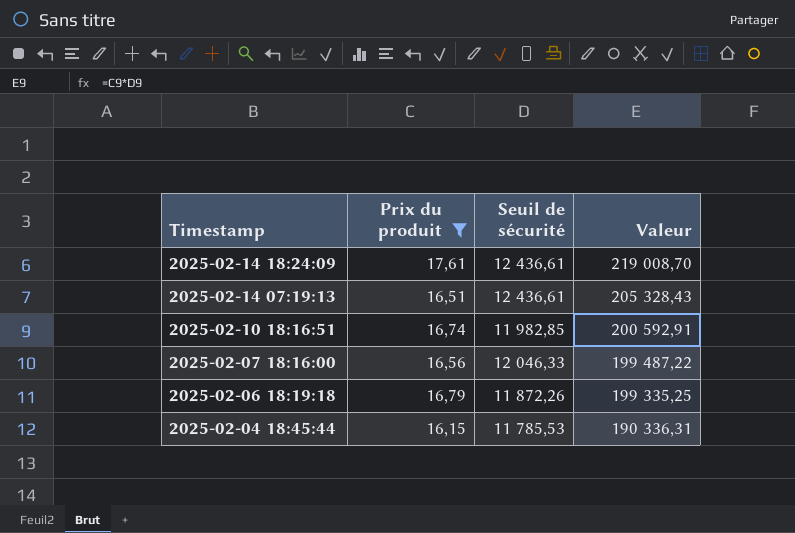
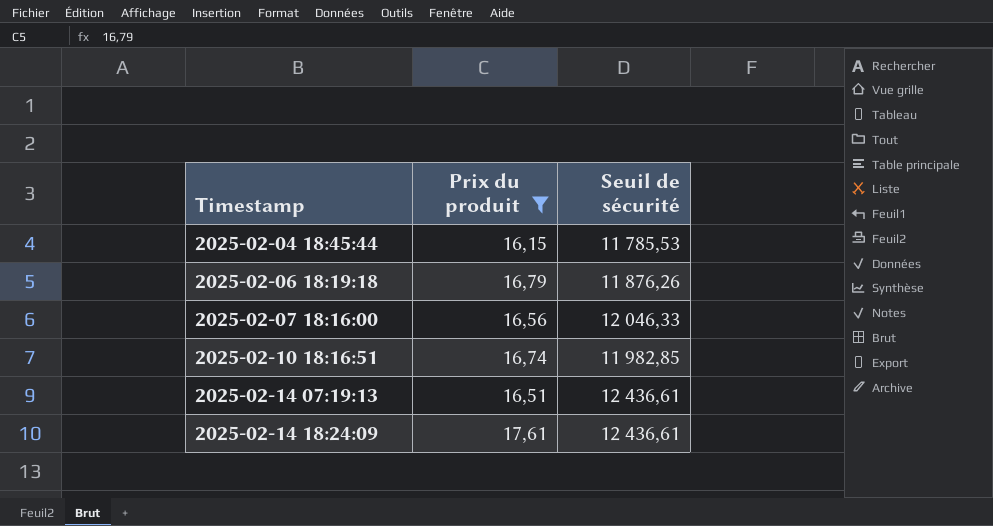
row order: Timestamp descending -> Timestamp ascending
column Valeur | formula: [Prix du produit] * [Seuil de sécurité] -> none
2025-02-06 18:19:18 | Seuil de sécurité: 11 872,26 -> 11 876,26

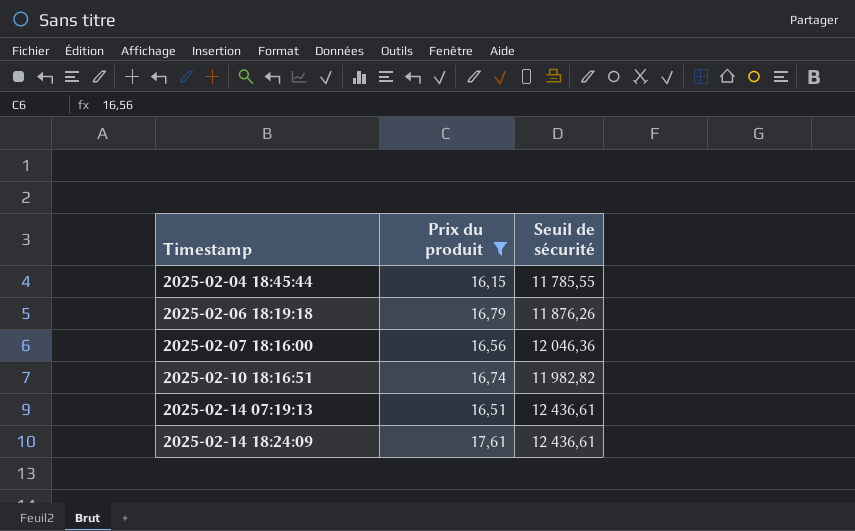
2025-02-04 18:45:44 | Seuil de sécurité: 11 785,53 -> 11 785,55
2025-02-07 18:16:00 | Seuil de sécurité: 12 046,33 -> 12 046,36
2025-02-10 18:16:51 | Seuil de sécurité: 11 982,85 -> 11 982,82

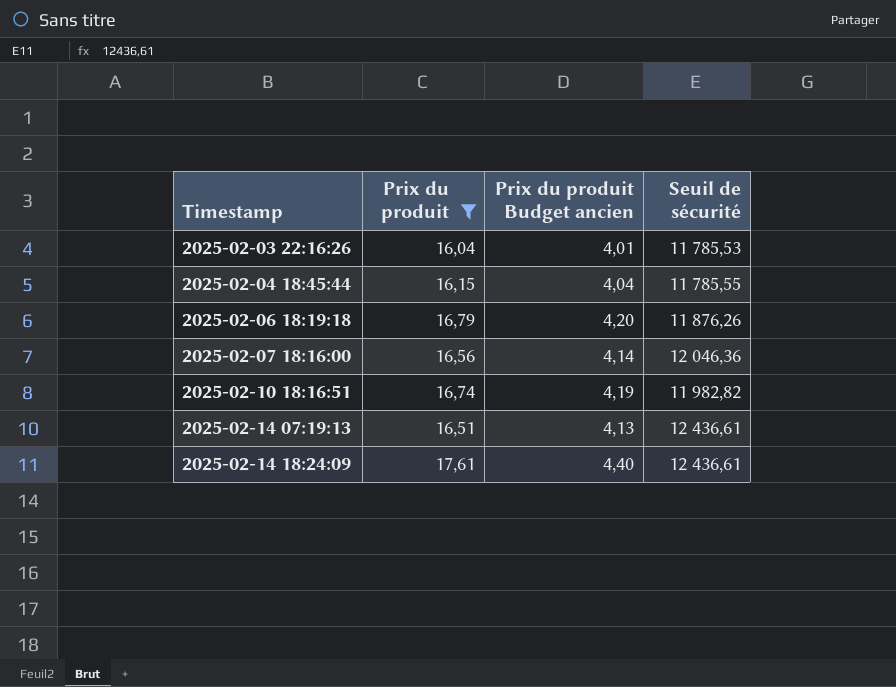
column Prix du produit Budget ancien | formula: none -> [Prix du produit] * 0,25
row 2025-02-03 22:16:26: none -> 16,04 | 4,01 | 11 785,53

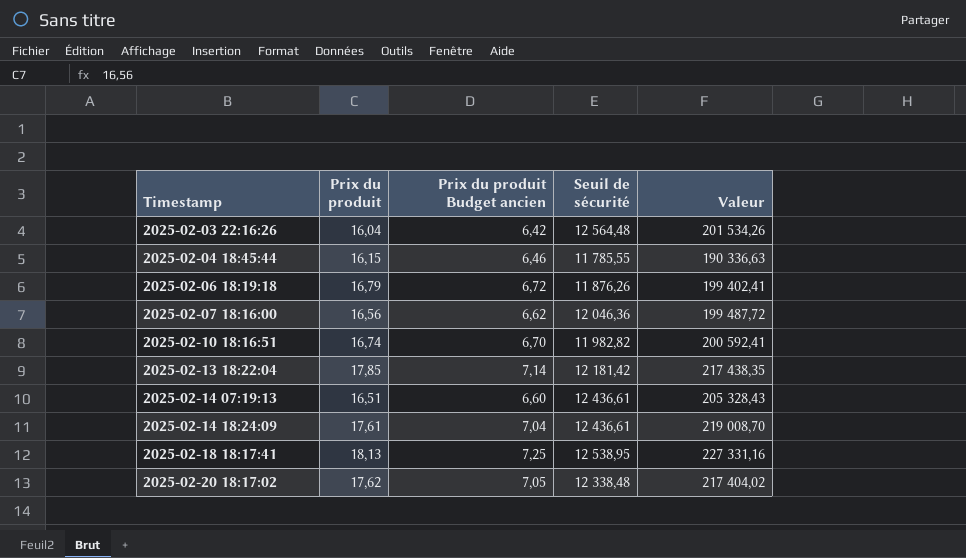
filter: Prix du produit <= 17,61 -> none
column Prix du produit Budget ancien | formula: [Prix du produit] * 0,25 -> [Prix du produit] * 0,4
column Valeur | formula: none -> [Prix du produit] * [Seuil de sécurité]
2025-02-03 22:16:26 | Seuil de sécurité: 11 785,53 -> 12 564,48

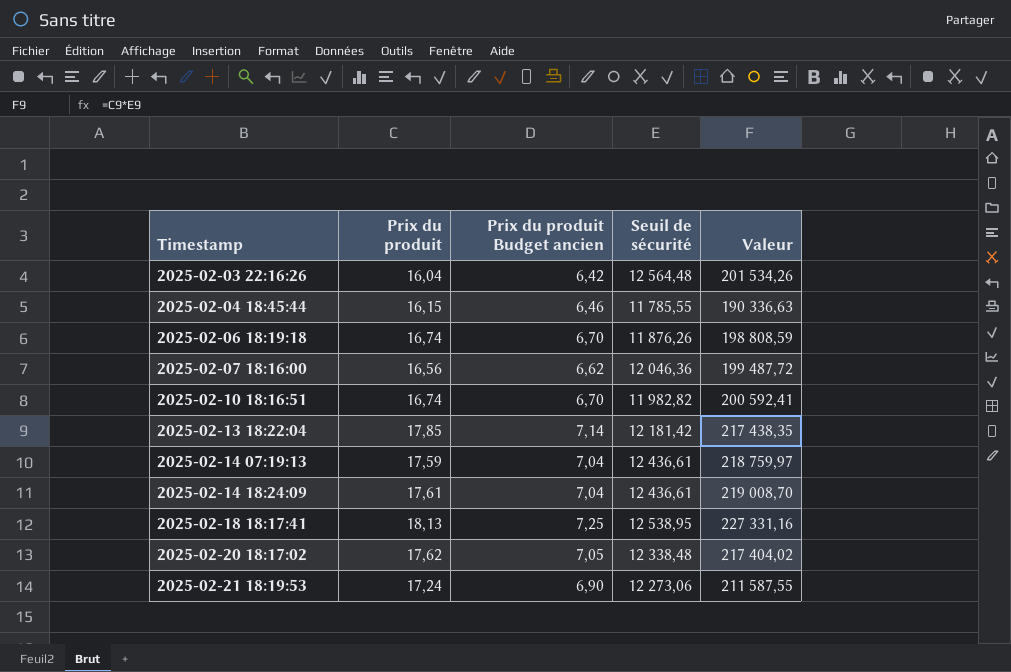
2025-02-06 18:19:18 | Prix du produit: 16,79 -> 16,74
2025-02-06 18:19:18 | Prix du produit Budget ancien: 6,72 -> 6,70
2025-02-06 18:19:18 | Valeur: 199 402,41 -> 198 808,59
2025-02-14 07:19:13 | Prix du produit: 16,51 -> 17,59
2025-02-14 07:19:13 | Prix du produit Budget ancien: 6,60 -> 7,04
2025-02-14 07:19:13 | Valeur: 205 328,43 -> 218 759,97
row 2025-02-21 18:19:53: none -> 17,24 | 6,90 | 12 273,06 | 211 587,55

